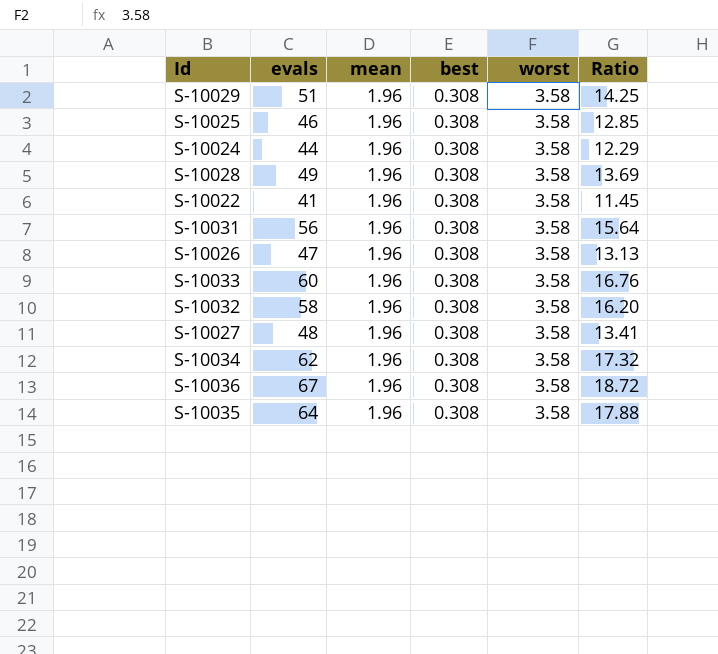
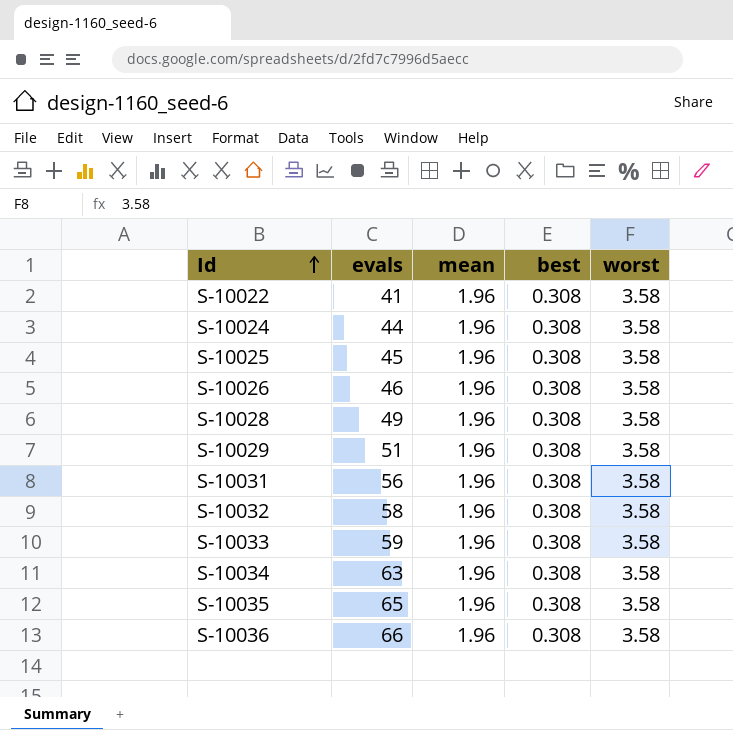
row order: none -> Id ascending
column Ratio | formula: [evals] / [worst] -> none
row S-10027: 48 | 1.96 | 0.308 | 3.58 | 13.41 -> none
S-10025 | evals: 46 -> 45
S-10026 | evals: 47 -> 46
S-10033 | evals: 60 -> 59
S-10034 | evals: 62 -> 63
S-10035 | evals: 64 -> 65
S-10036 | evals: 67 -> 66

